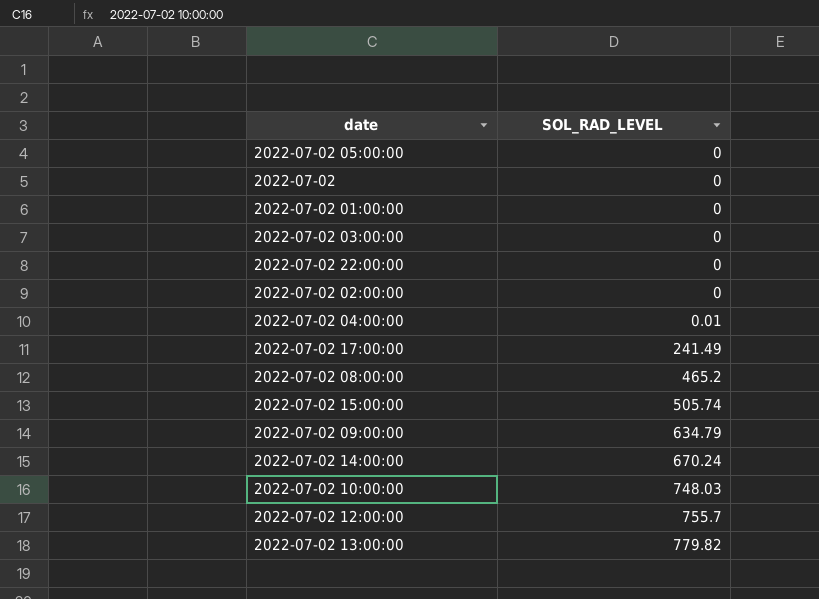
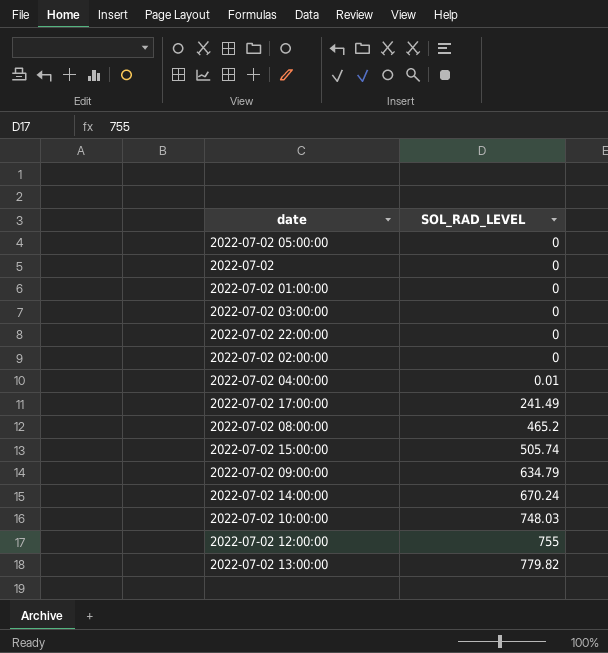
2022-07-02 12:00:00 | SOL_RAD_LEVEL: 755.7 -> 755

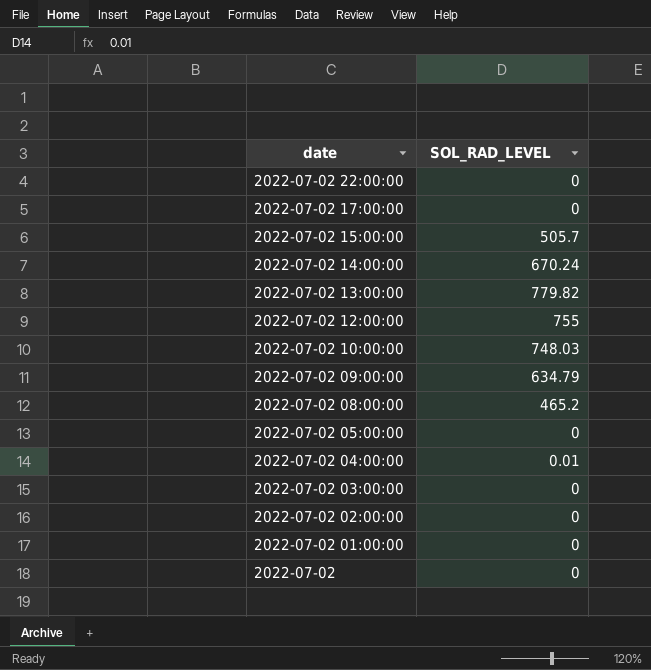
row order: SOL_RAD_LEVEL ascending -> date descending
2022-07-02 17:00:00 | SOL_RAD_LEVEL: 241.49 -> 0
2022-07-02 15:00:00 | SOL_RAD_LEVEL: 505.74 -> 505.7

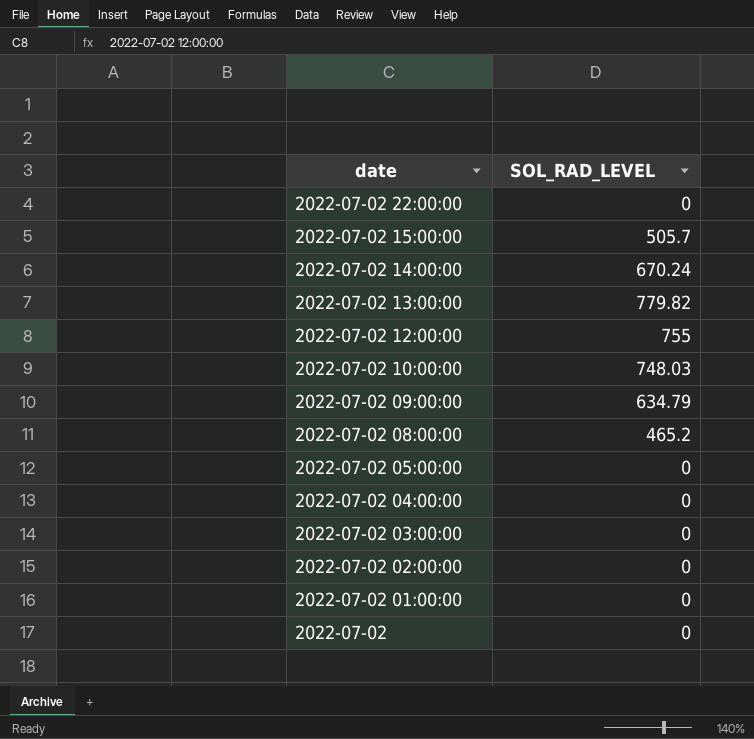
row 2022-07-02 17:00:00: 0 -> none
2022-07-02 04:00:00 | SOL_RAD_LEVEL: 0.01 -> 0

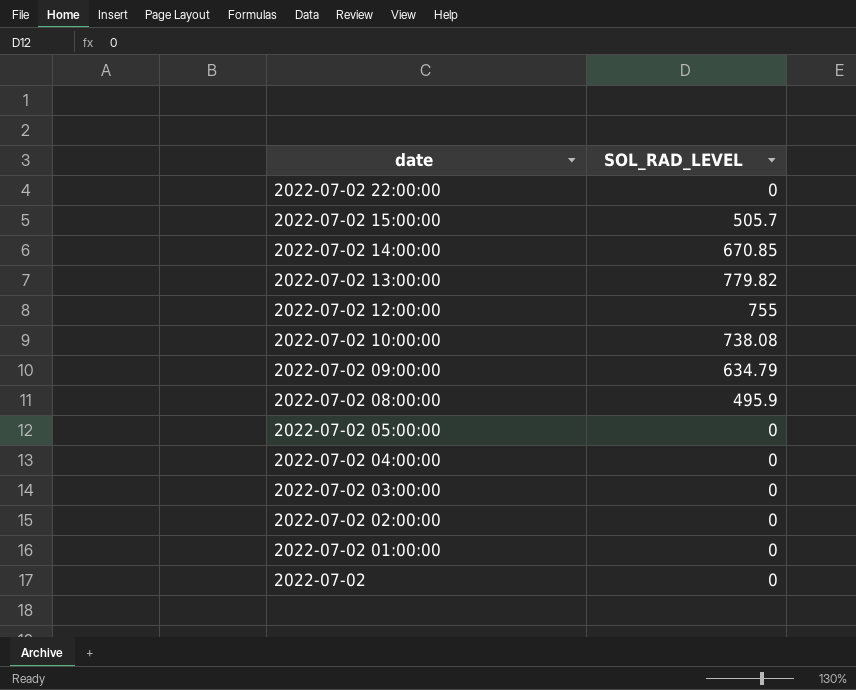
2022-07-02 14:00:00 | SOL_RAD_LEVEL: 670.24 -> 670.85
2022-07-02 10:00:00 | SOL_RAD_LEVEL: 748.03 -> 738.08
2022-07-02 08:00:00 | SOL_RAD_LEVEL: 465.2 -> 495.9

